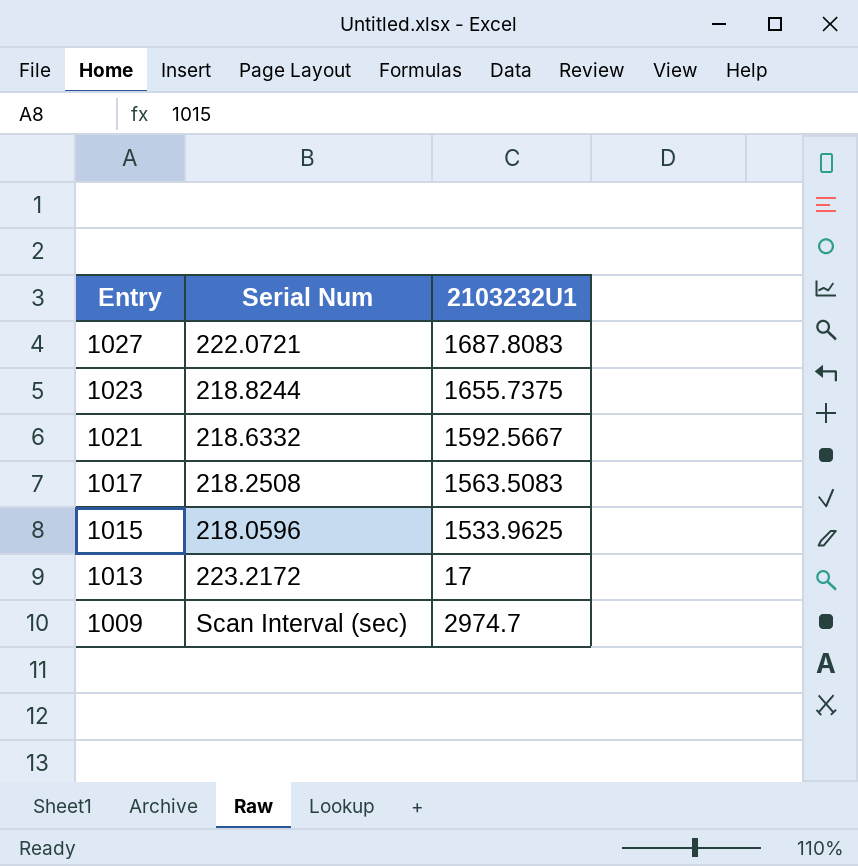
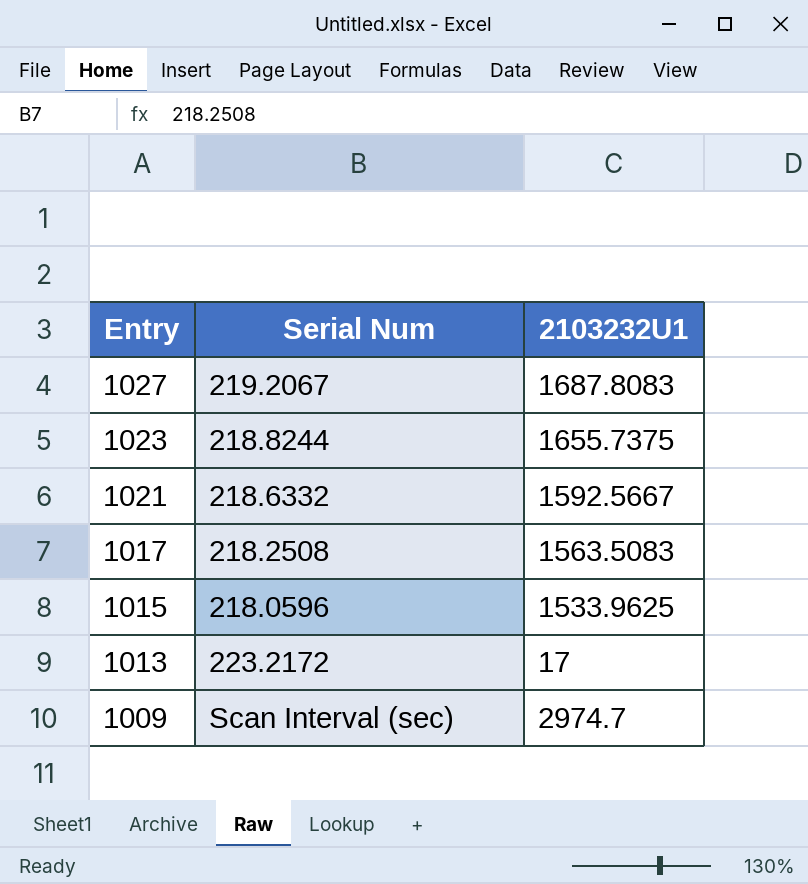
1027 | Serial Num: 222.0721 -> 219.2067

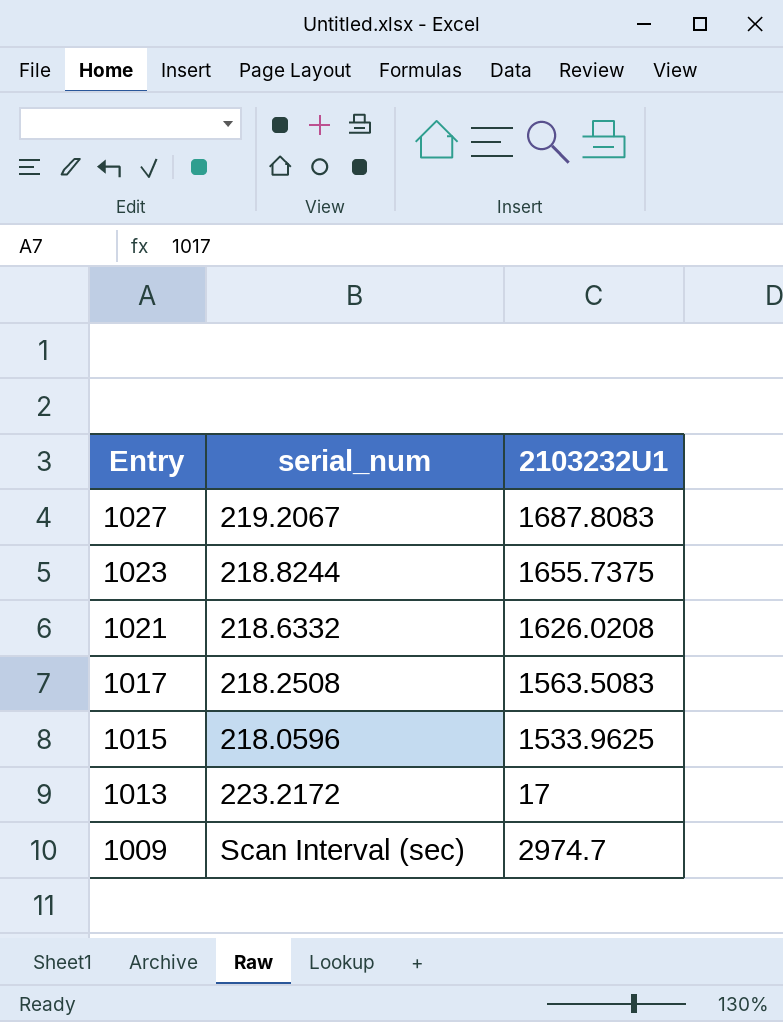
column name: Serial Num -> serial_num
1021 | 2103232U1: 1592.5667 -> 1626.0208

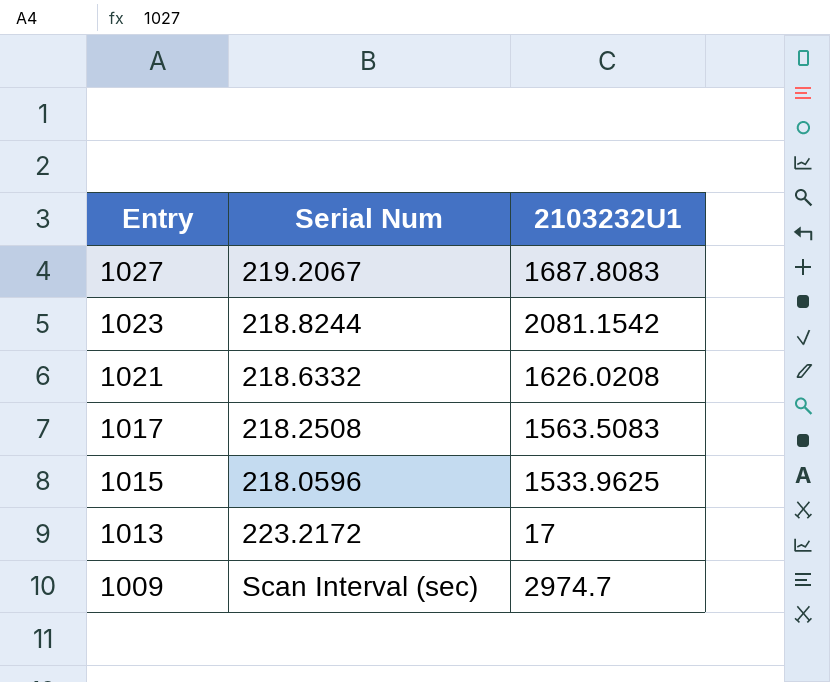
column name: serial_num -> Serial Num
1023 | 2103232U1: 1655.7375 -> 2081.1542

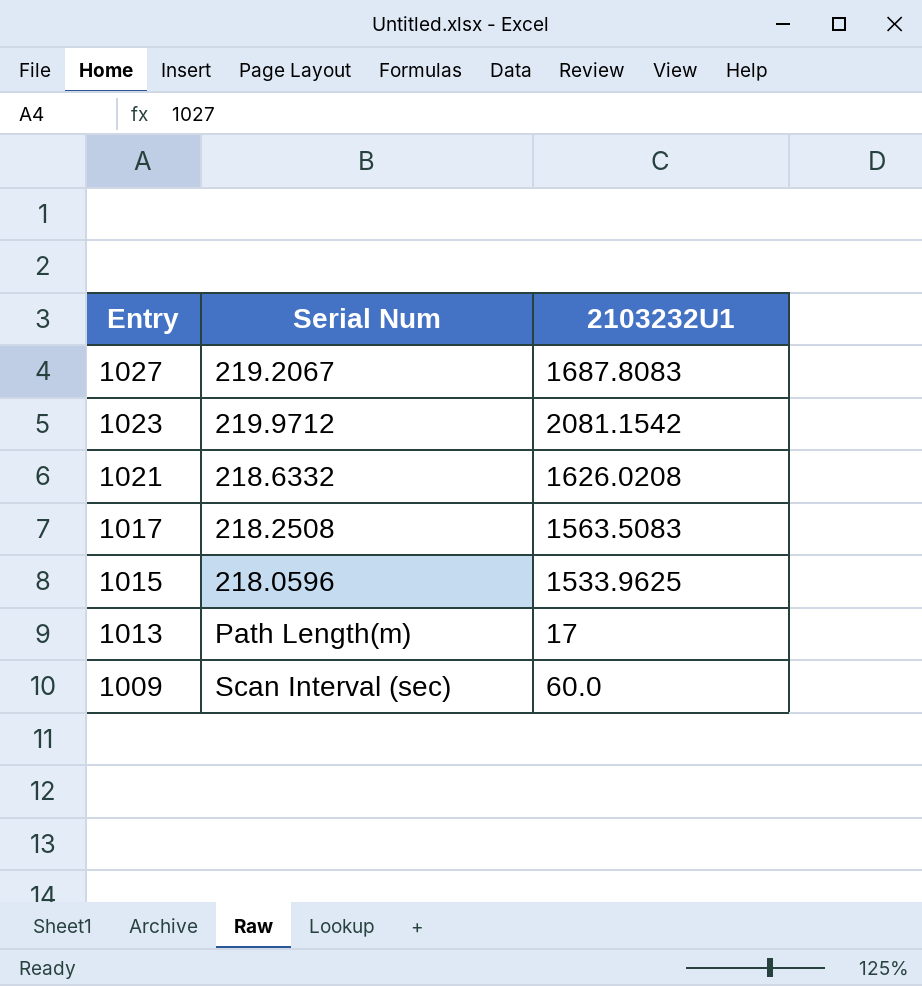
1023 | Serial Num: 218.8244 -> 219.9712
1013 | Serial Num: 223.2172 -> Path Length(m)
1009 | 2103232U1: 2974.7 -> 60.0

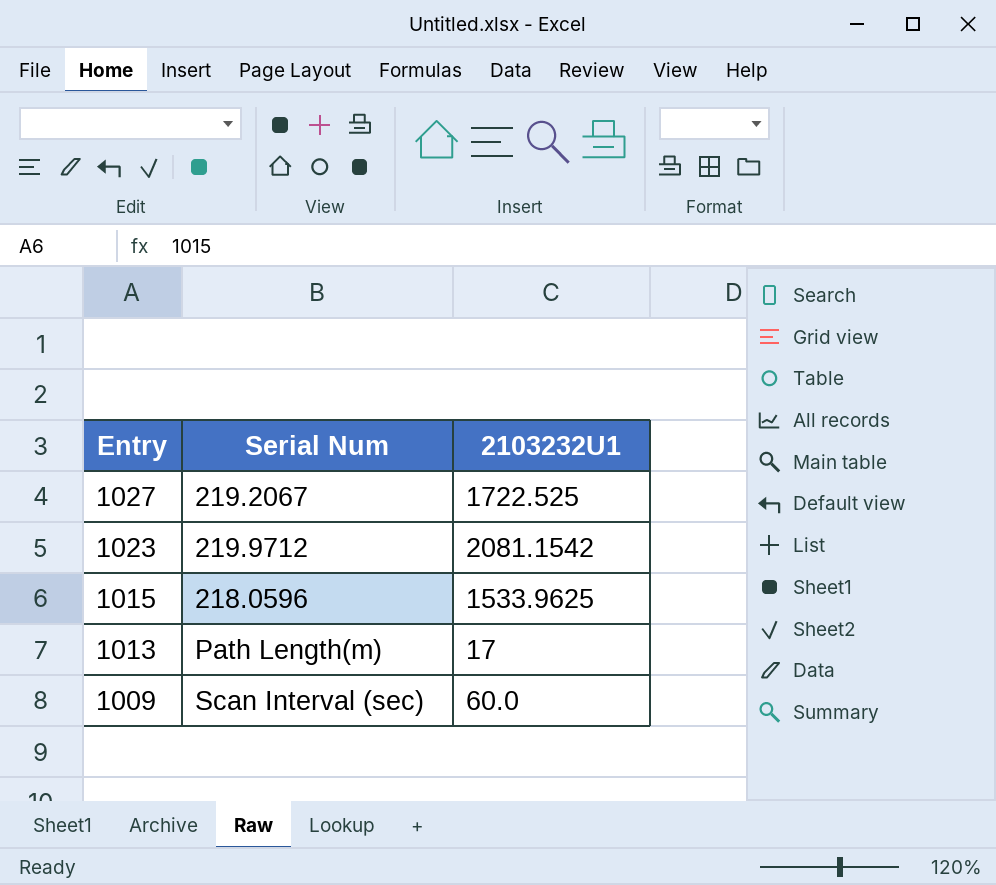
row 1021: 218.6332 | 1626.0208 -> none
row 1017: 218.2508 | 1563.5083 -> none
1027 | 2103232U1: 1687.8083 -> 1722.525

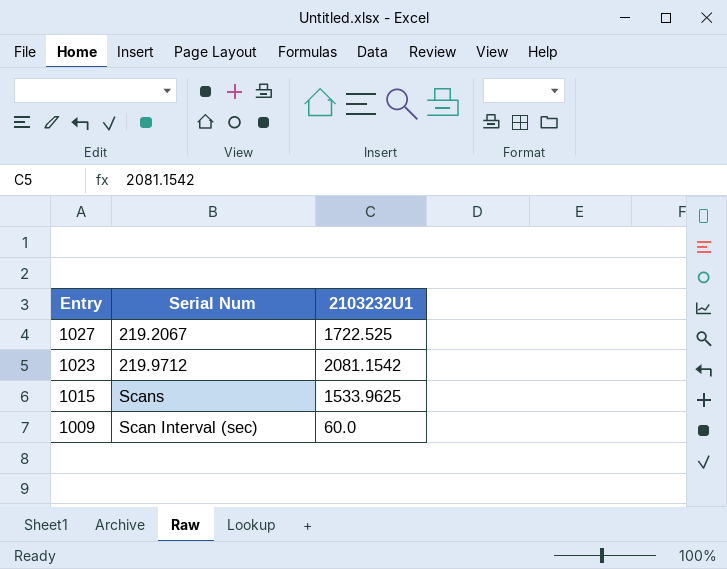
row 1013: Path Length(m) | 17 -> none
1015 | Serial Num: 218.0596 -> Scans

